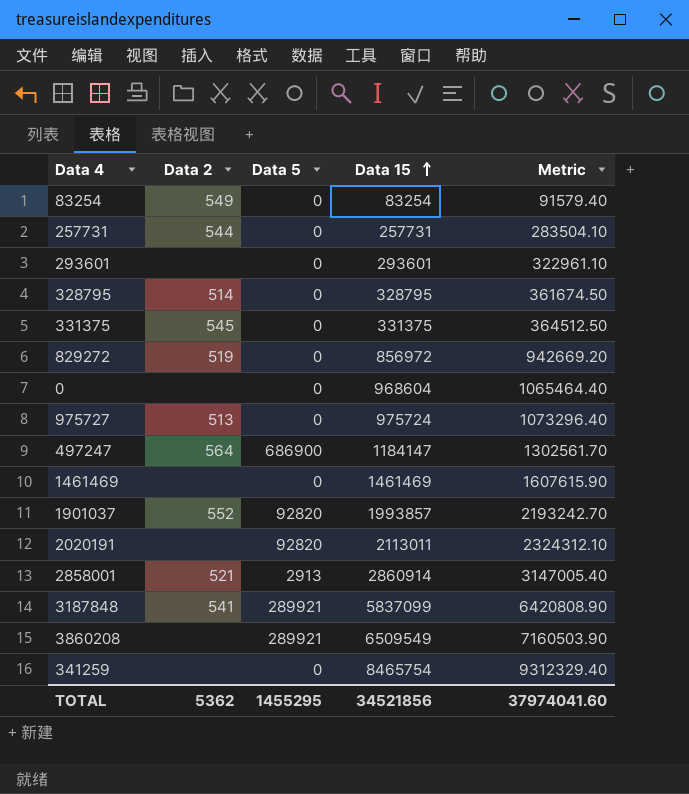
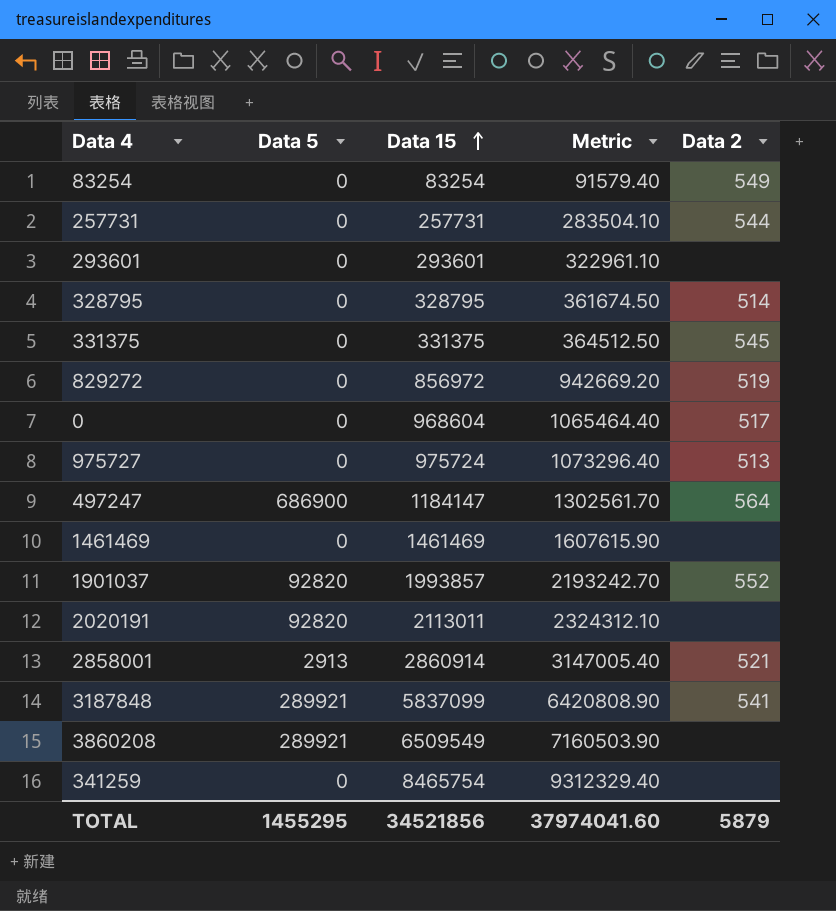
column Data 2 | position: 2 -> 5
0 | Data 2: none -> 517
TOTAL | Data 2: 5362 -> 5879

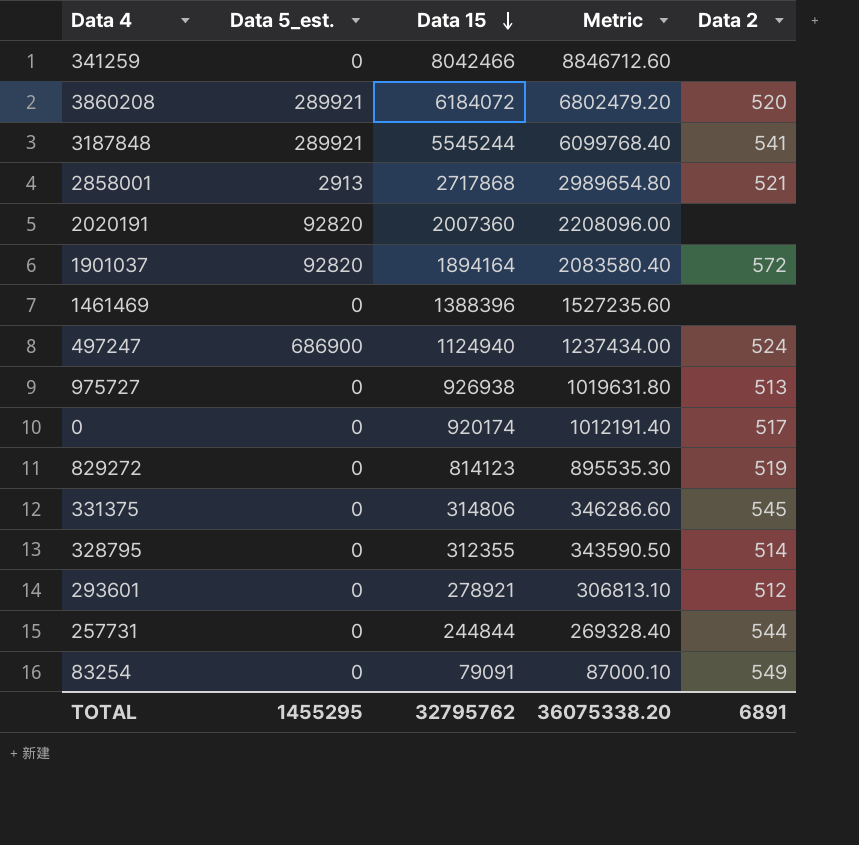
row order: Data 15 ascending -> Data 15 descending
column name: Data 5 -> Data 5_est.
341259 | Data 15: 8465754 -> 8042466
341259 | Metric: 9312329.40 -> 8846712.60
3860208 | Data 15: 6509549 -> 6184072
3860208 | Metric: 7160503.90 -> 6802479.20
3860208 | Data 2: none -> 520
3187848 | Data 15: 5837099 -> 5545244
3187848 | Metric: 6420808.90 -> 6099768.40
2858001 | Data 15: 2860914 -> 2717868
2858001 | Metric: 3147005.40 -> 2989654.80
2020191 | Data 15: 2113011 -> 2007360
2020191 | Metric: 2324312.10 -> 2208096.00
1901037 | Data 15: 1993857 -> 1894164
1901037 | Metric: 2193242.70 -> 2083580.40
1901037 | Data 2: 552 -> 572
1461469 | Data 15: 1461469 -> 1388396
1461469 | Metric: 1607615.90 -> 1527235.60
497247 | Data 15: 1184147 -> 1124940
497247 | Metric: 1302561.70 -> 1237434.00
497247 | Data 2: 564 -> 524
975727 | Data 15: 975724 -> 926938
975727 | Metric: 1073296.40 -> 1019631.80
0 | Data 15: 968604 -> 920174
0 | Metric: 1065464.40 -> 1012191.40
829272 | Data 15: 856972 -> 814123
829272 | Metric: 942669.20 -> 895535.30
331375 | Data 15: 331375 -> 314806
331375 | Metric: 364512.50 -> 346286.60
328795 | Data 15: 328795 -> 312355
328795 | Metric: 361674.50 -> 343590.50
293601 | Data 15: 293601 -> 278921
293601 | Metric: 322961.10 -> 306813.10
293601 | Data 2: none -> 512
257731 | Data 15: 257731 -> 244844
257731 | Metric: 283504.10 -> 269328.40
83254 | Data 15: 83254 -> 79091
83254 | Metric: 91579.40 -> 87000.10
TOTAL | Data 15: 34521856 -> 32795762
TOTAL | Metric: 37974041.60 -> 36075338.20
TOTAL | Data 2: 5879 -> 6891

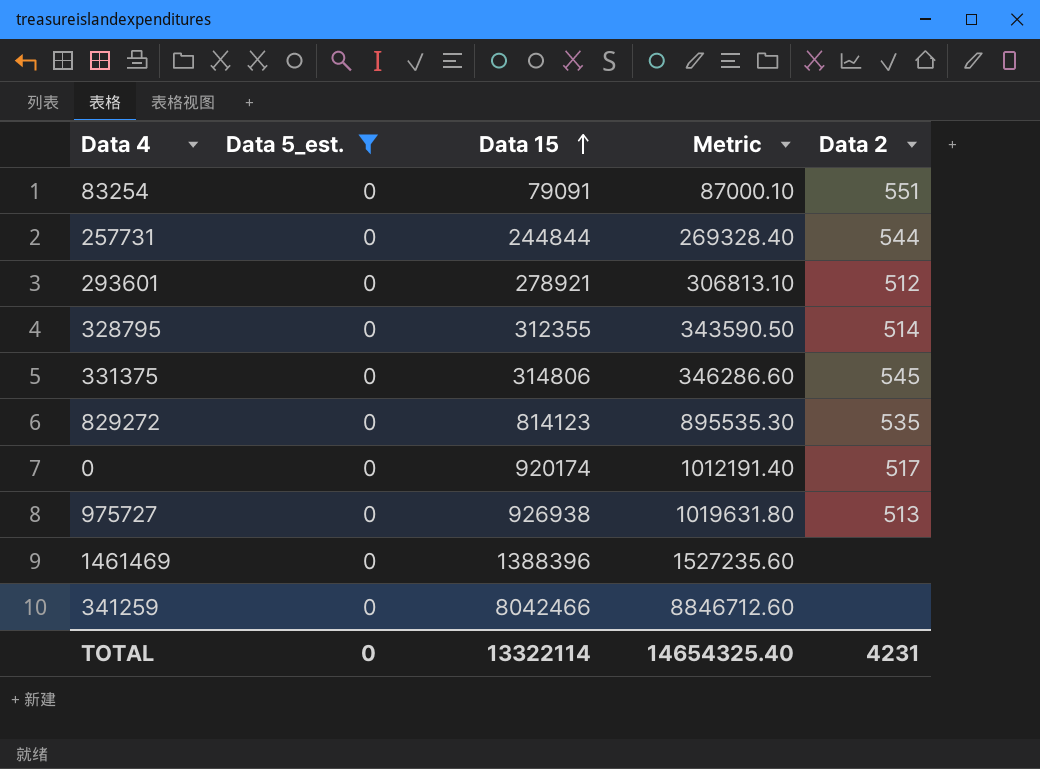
filter: none -> Data 5_est. = 0
row order: Data 15 descending -> Data 15 ascending
83254 | Data 2: 549 -> 551
829272 | Data 2: 519 -> 535
TOTAL | Data 5_est.: 1455295 -> 0
TOTAL | Data 15: 32795762 -> 13322114
TOTAL | Metric: 36075338.20 -> 14654325.40
TOTAL | Data 2: 6891 -> 4231

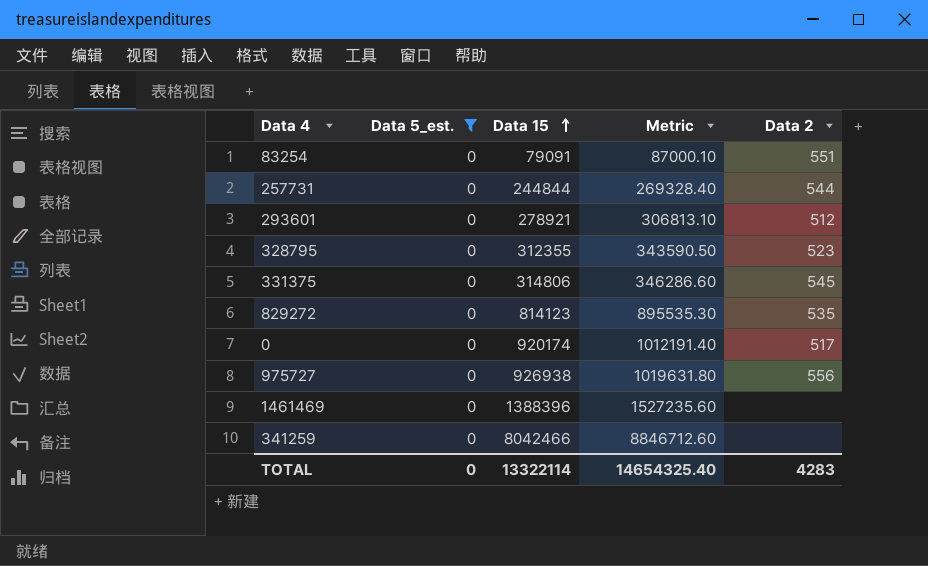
328795 | Data 2: 514 -> 523
975727 | Data 2: 513 -> 556
TOTAL | Data 2: 4231 -> 4283

